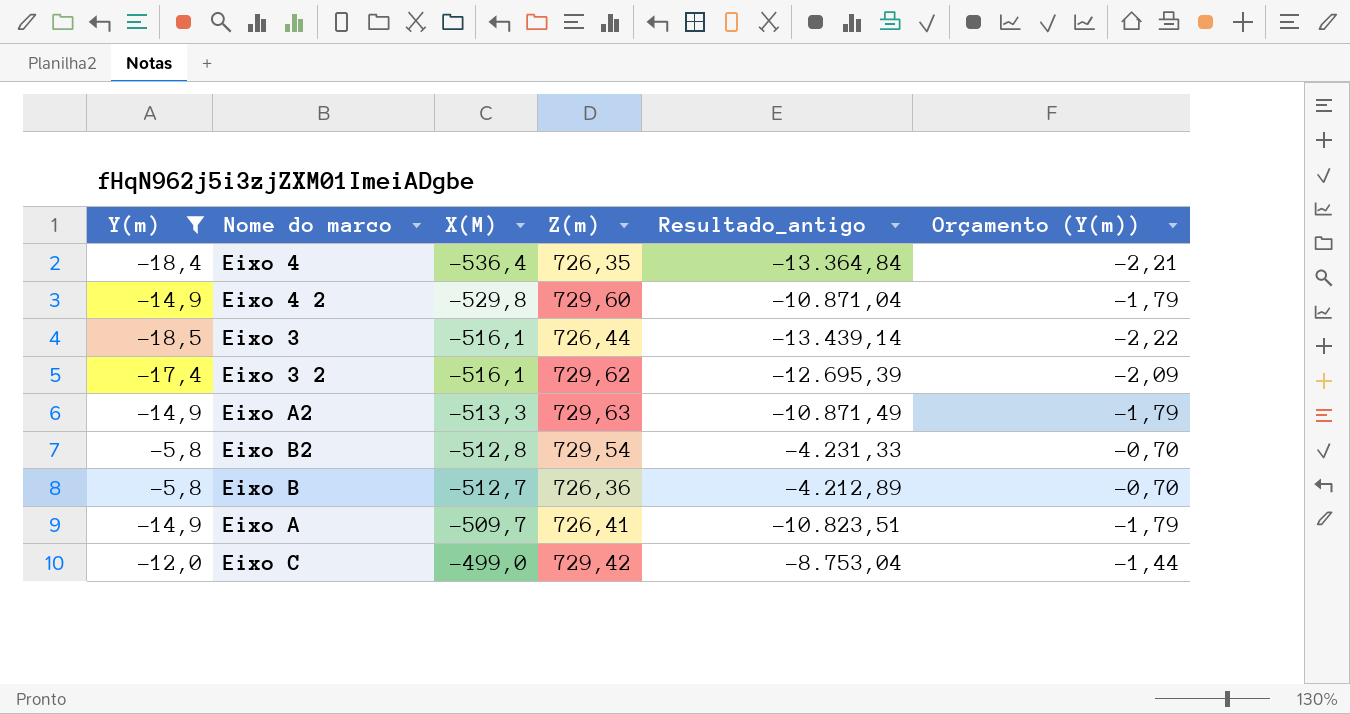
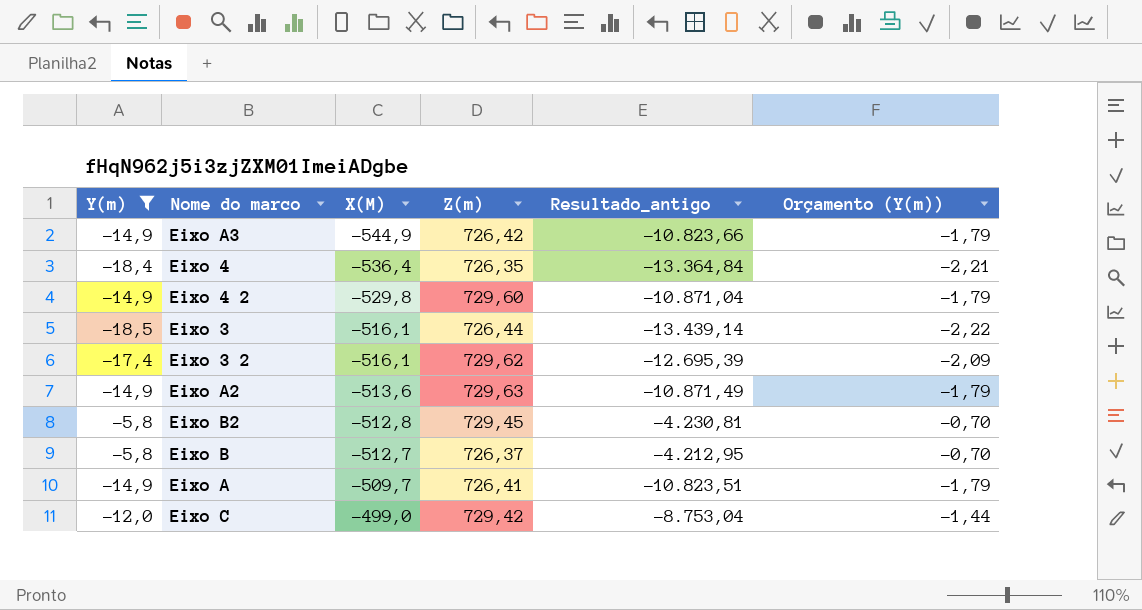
row Eixo A3: none -> -14,9 | -544,9 | 726,42 | -10.823,66 | -1,79
Eixo A2 | X(M): -513,3 -> -513,6
Eixo B2 | Z(m): 729,54 -> 729,45
Eixo B2 | Resultado_antigo: -4.231,33 -> -4.230,81
Eixo B | Z(m): 726,36 -> 726,37
Eixo B | Resultado_antigo: -4.212,89 -> -4.212,95

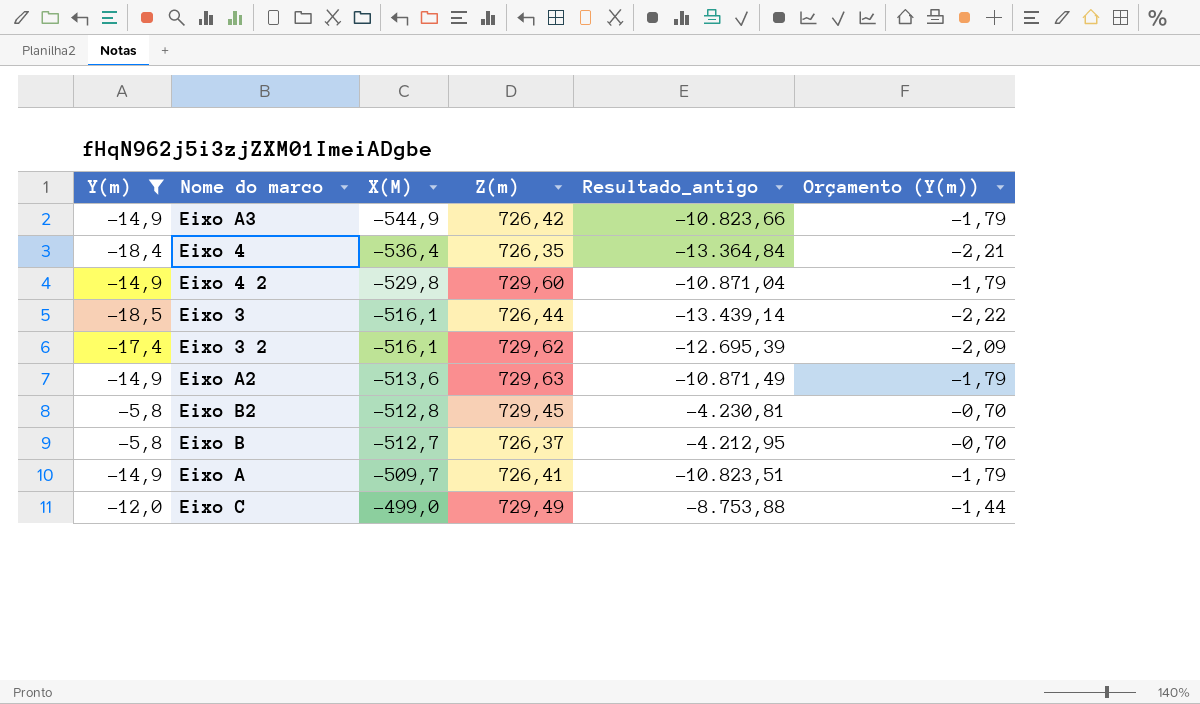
Eixo C | Z(m): 729,42 -> 729,49
Eixo C | Resultado_antigo: -8.753,04 -> -8.753,88

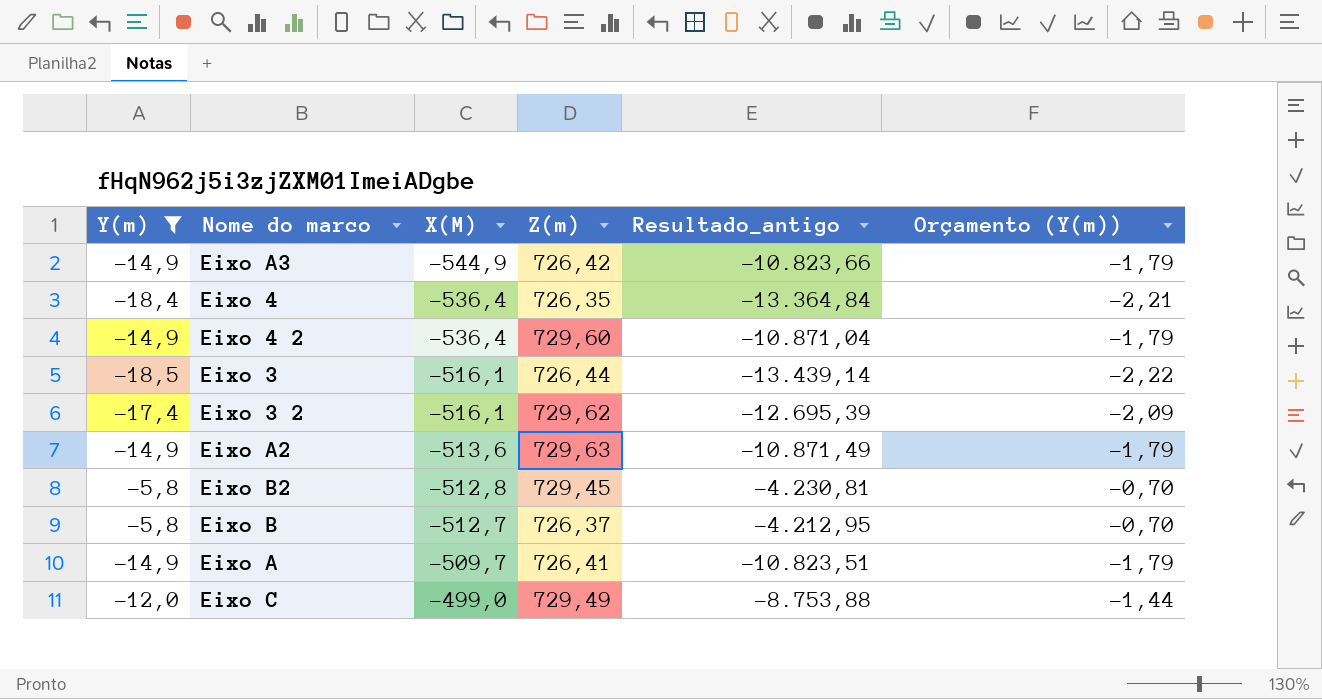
Eixo 4 2 | X(M): -529,8 -> -536,4

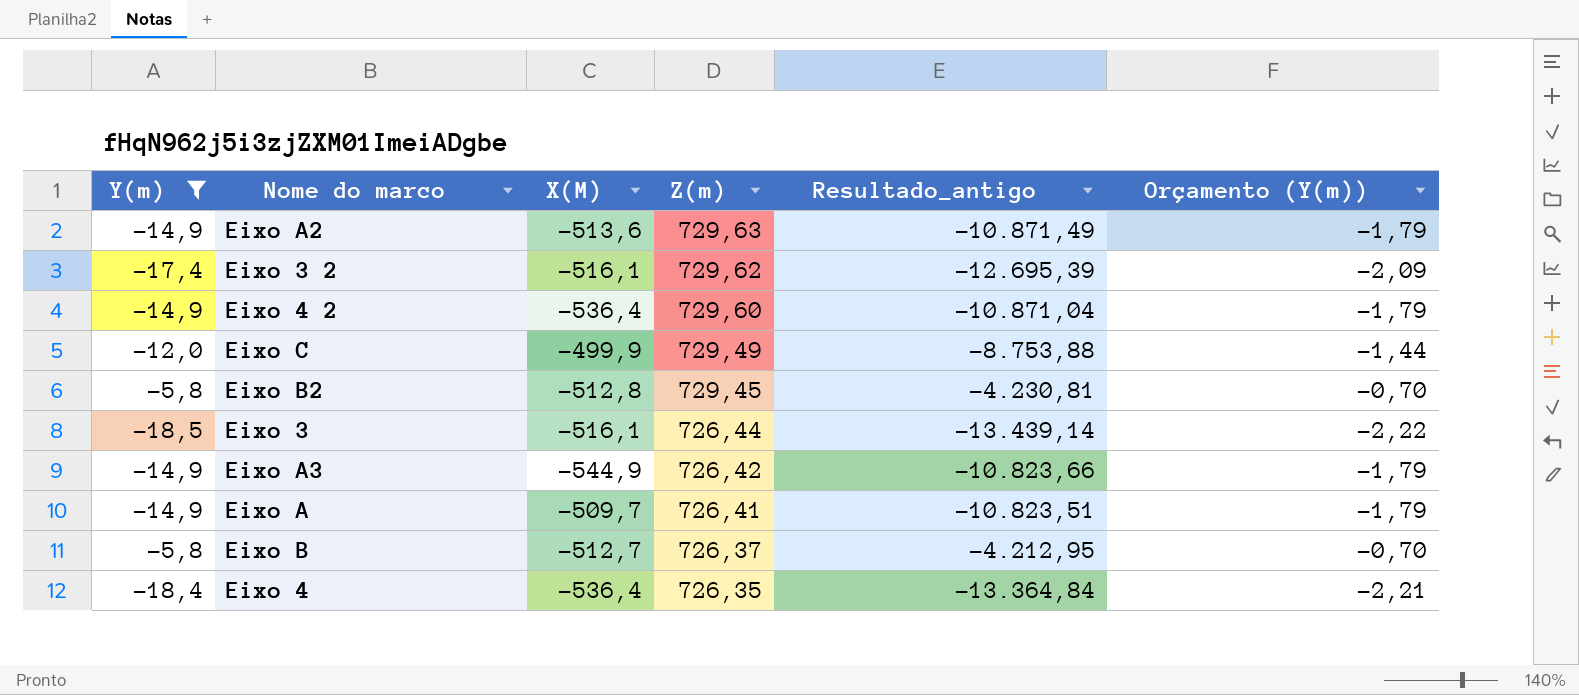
row order: X(M) ascending -> Z(m) descending
Eixo C | X(M): -499,0 -> -499,9

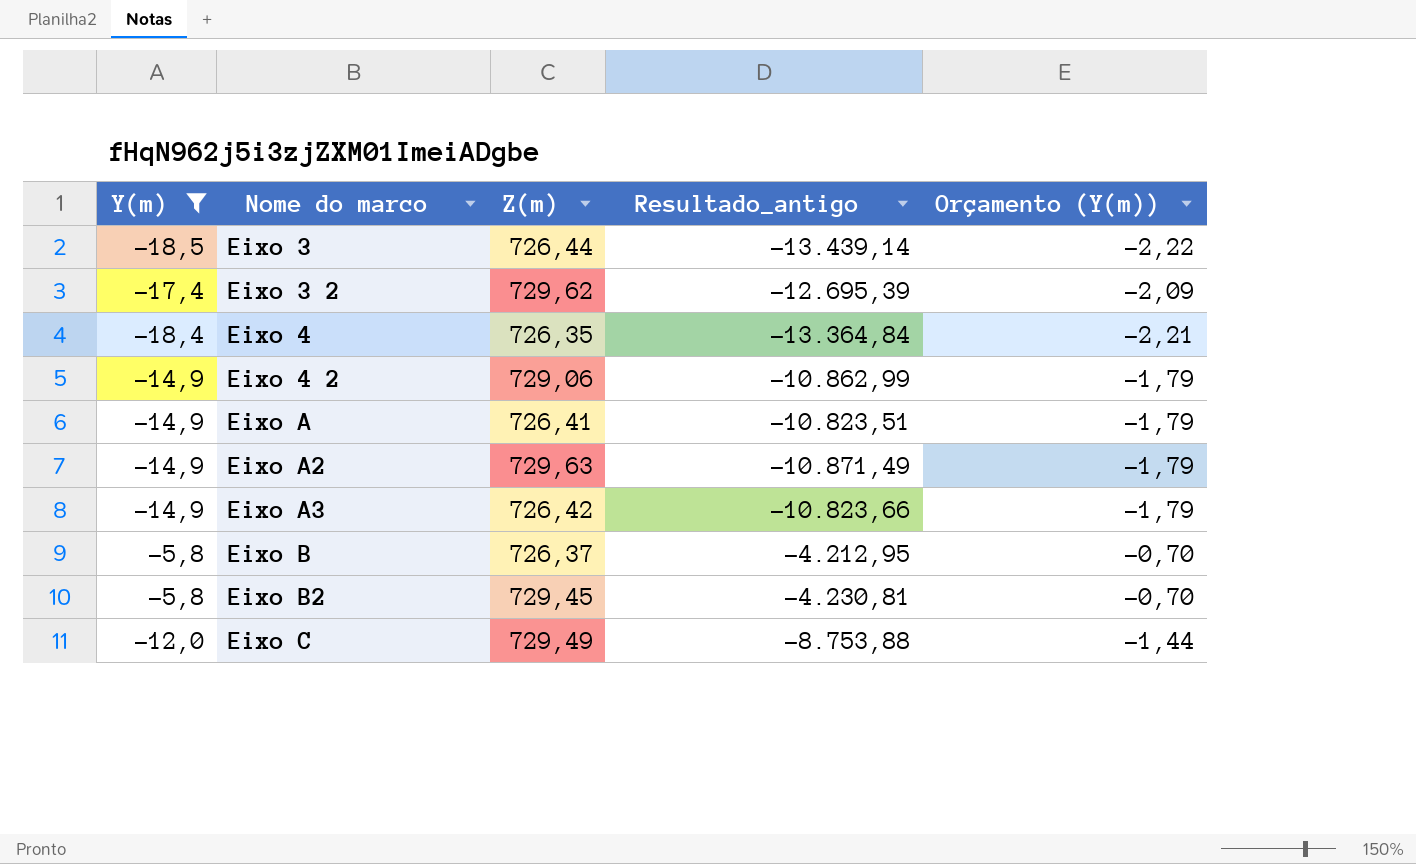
row order: Z(m) descending -> Nome do marco ascending
column X(M) | position: 3 -> none
Eixo 4 2 | Z(m): 729,60 -> 729,06
Eixo 4 2 | Resultado_antigo: -10.871,04 -> -10.862,99

